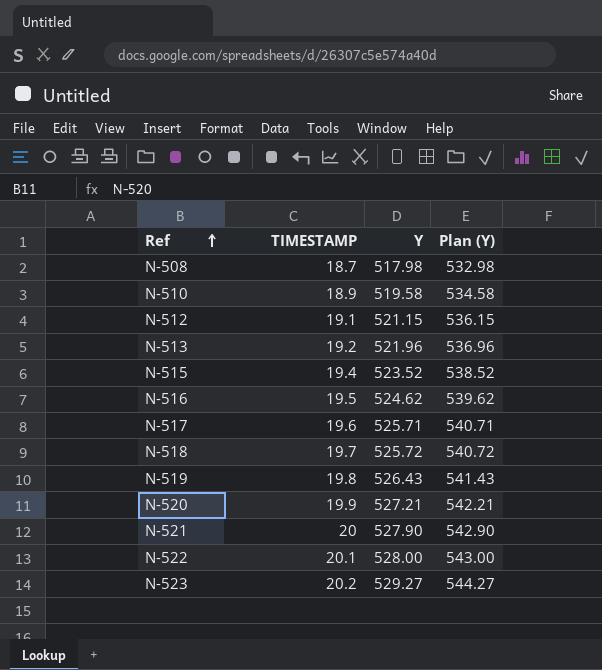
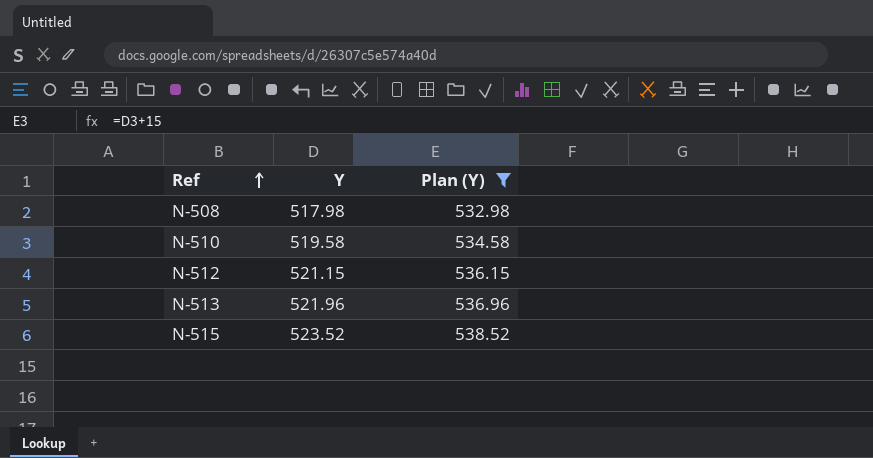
filter: none -> Plan (Y) <= 538.52
column TIMESTAMP | position: 2 -> none

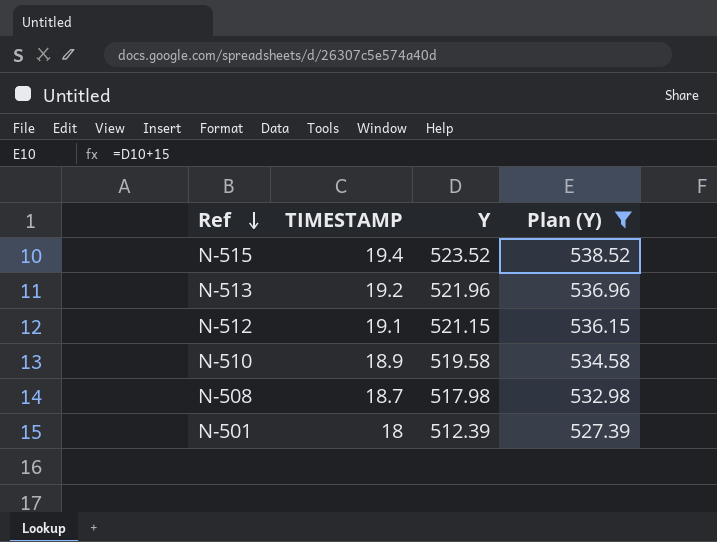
row order: Ref ascending -> Ref descending
column TIMESTAMP | position: none -> 2
row N-501: none -> 18 | 512.39 | 527.39

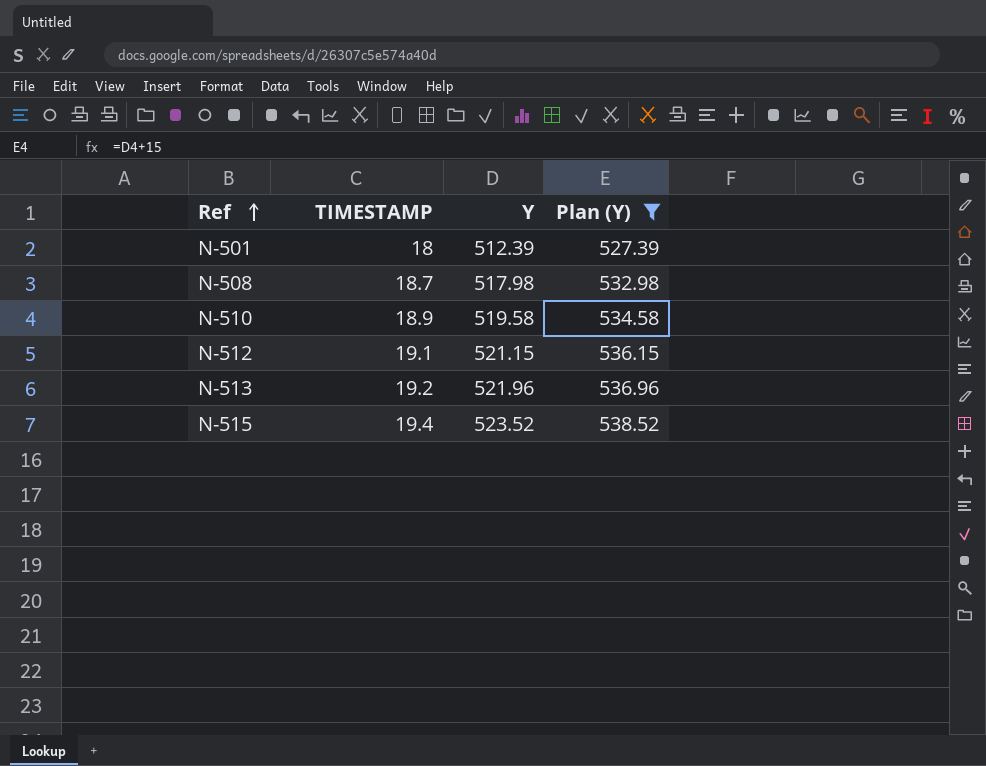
row order: Ref descending -> Ref ascending

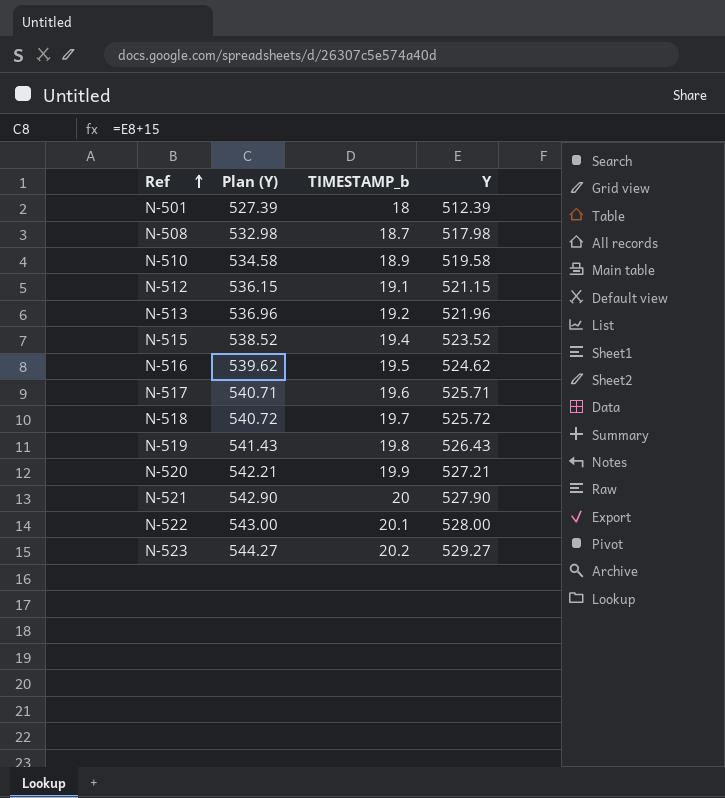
filter: Plan (Y) <= 538.52 -> none
column Plan (Y) | position: 4 -> 2
column name: TIMESTAMP -> TIMESTAMP_b

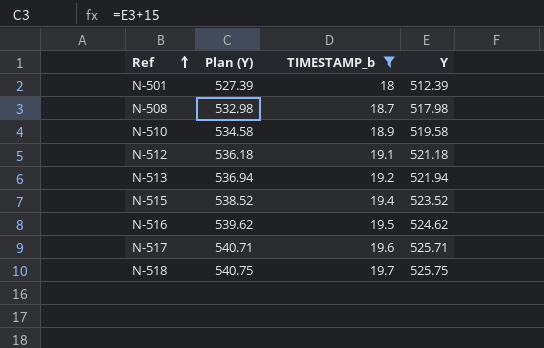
filter: none -> TIMESTAMP_b <= 19.7
N-512 | Plan (Y): 536.15 -> 536.18
N-512 | Y: 521.15 -> 521.18
N-513 | Plan (Y): 536.96 -> 536.94
N-513 | Y: 521.96 -> 521.94
N-518 | Plan (Y): 540.72 -> 540.75
N-518 | Y: 525.72 -> 525.75

